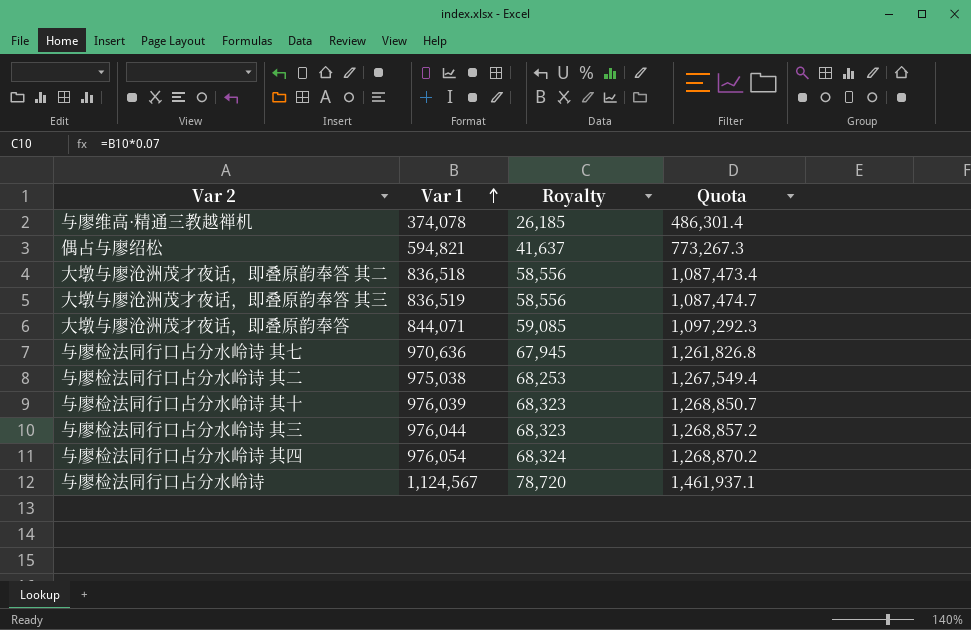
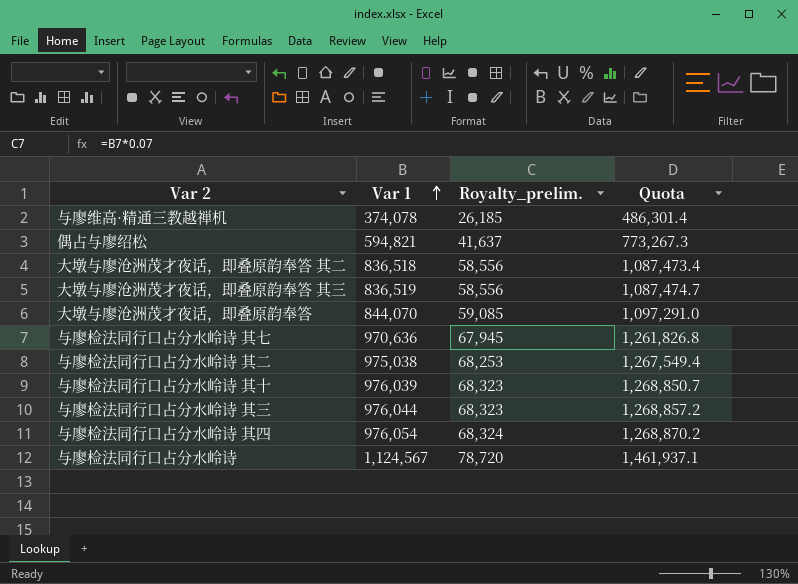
column name: Royalty -> Royalty_prelim.
大墩与廖沧洲茂才夜话，即叠原韵奉答 | Var 1: 844,071 -> 844,070
大墩与廖沧洲茂才夜话，即叠原韵奉答 | Quota: 1,097,292.3 -> 1,097,291.0

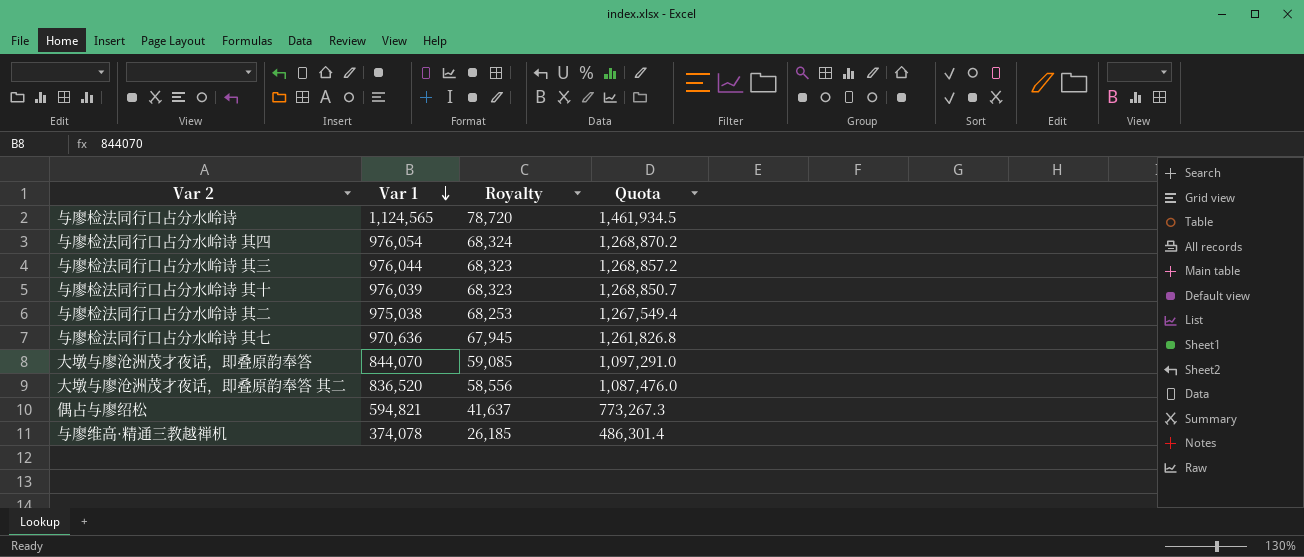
row order: Var 1 ascending -> Var 1 descending
column name: Royalty_prelim. -> Royalty
row 大墩与廖沧洲茂才夜话，即叠原韵奉答 其三: 836,519 | 58,556 | 1,087,474.7 -> none
与廖检法同行口占分水岭诗 | Var 1: 1,124,567 -> 1,124,565
与廖检法同行口占分水岭诗 | Quota: 1,461,937.1 -> 1,461,934.5
大墩与廖沧洲茂才夜话，即叠原韵奉答 其二 | Var 1: 836,518 -> 836,520
大墩与廖沧洲茂才夜话，即叠原韵奉答 其二 | Quota: 1,087,473.4 -> 1,087,476.0

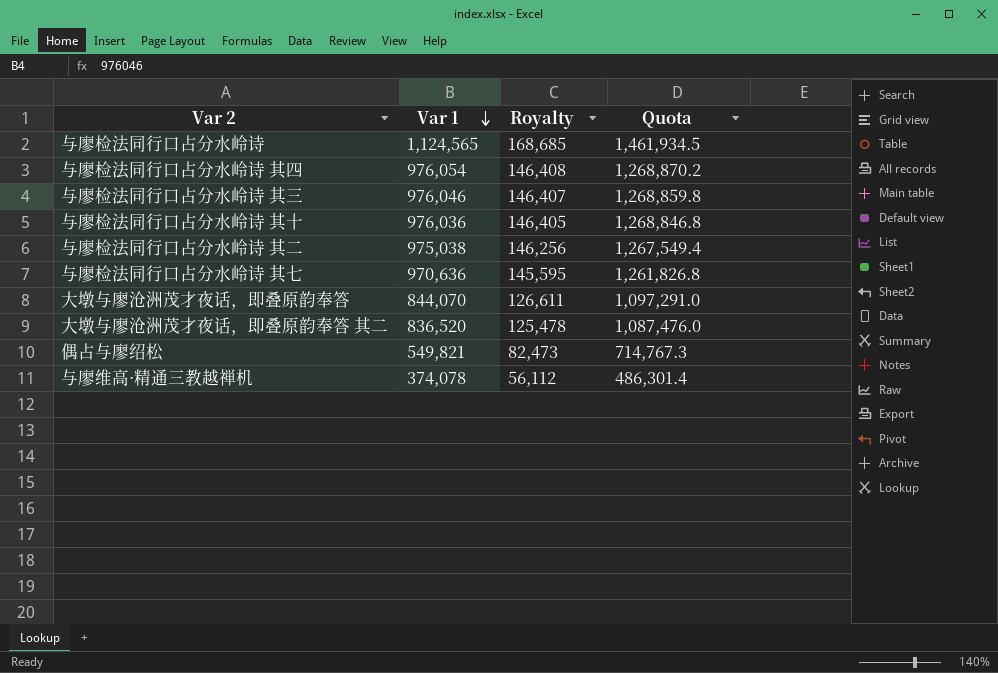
column Royalty | formula: [Var 1] * 0.07 -> [Var 1] * 0.15
与廖检法同行口占分水岭诗 其三 | Var 1: 976,044 -> 976,046
与廖检法同行口占分水岭诗 其三 | Quota: 1,268,857.2 -> 1,268,859.8
与廖检法同行口占分水岭诗 其十 | Var 1: 976,039 -> 976,036
与廖检法同行口占分水岭诗 其十 | Quota: 1,268,850.7 -> 1,268,846.8
偶占与廖绍松 | Var 1: 594,821 -> 549,821
偶占与廖绍松 | Quota: 773,267.3 -> 714,767.3

